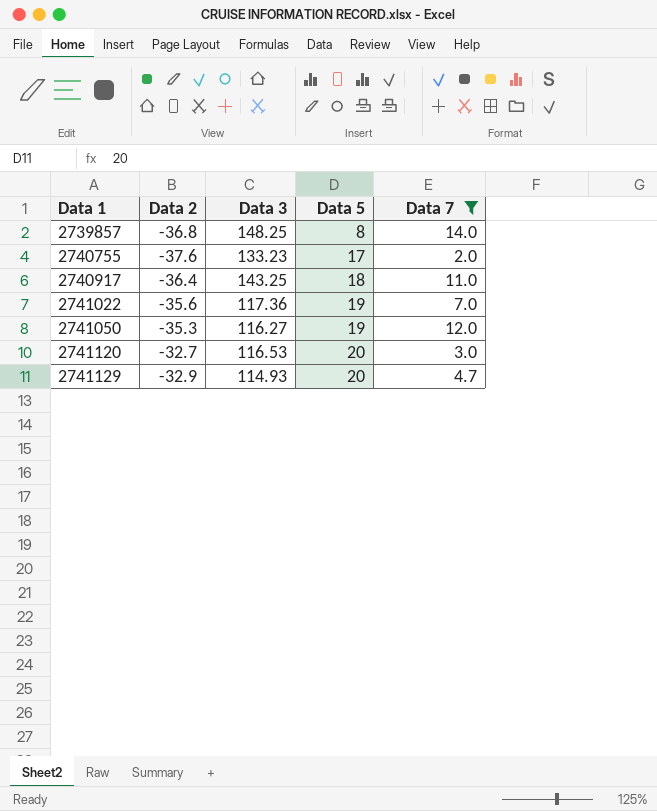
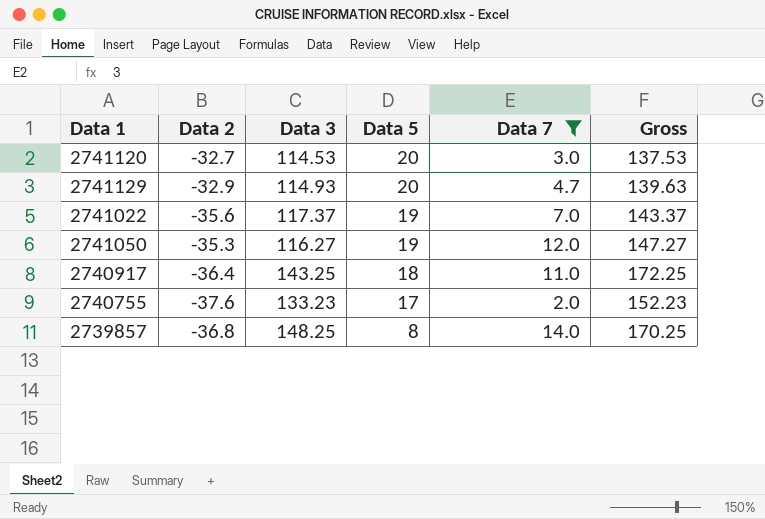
row order: Data 1 ascending -> Data 5 descending
column Gross | formula: none -> [Data 3] + [Data 5] + [Data 7]
2741120 | Data 3: 116.53 -> 114.53
2741022 | Data 3: 117.36 -> 117.37

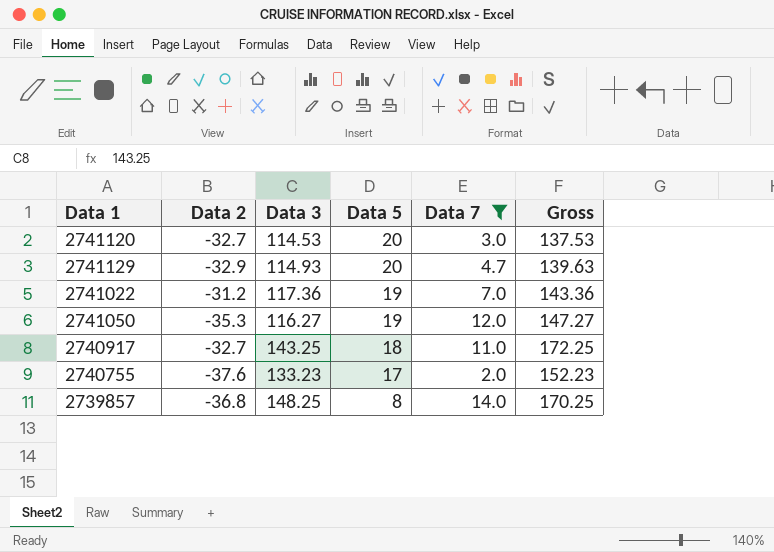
2741022 | Data 2: -35.6 -> -31.2
2741022 | Data 3: 117.37 -> 117.36
2741022 | Gross: 143.37 -> 143.36
2740917 | Data 2: -36.4 -> -32.7

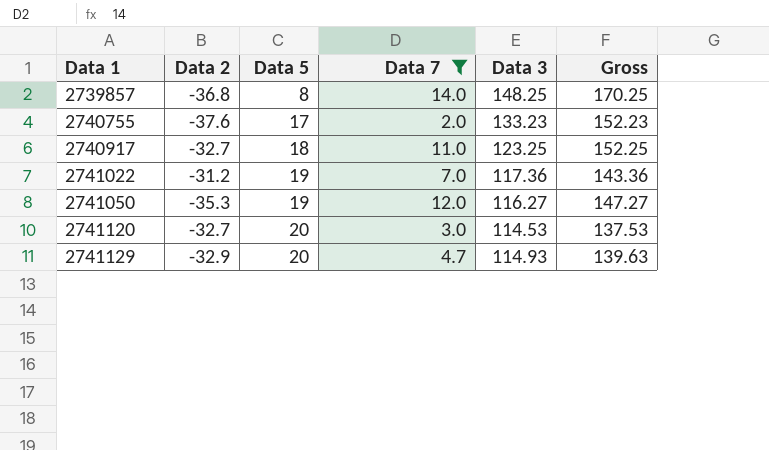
row order: Data 5 descending -> Data 1 ascending
column Data 3 | position: 3 -> 5
2740917 | Data 3: 143.25 -> 123.25
2740917 | Gross: 172.25 -> 152.25

